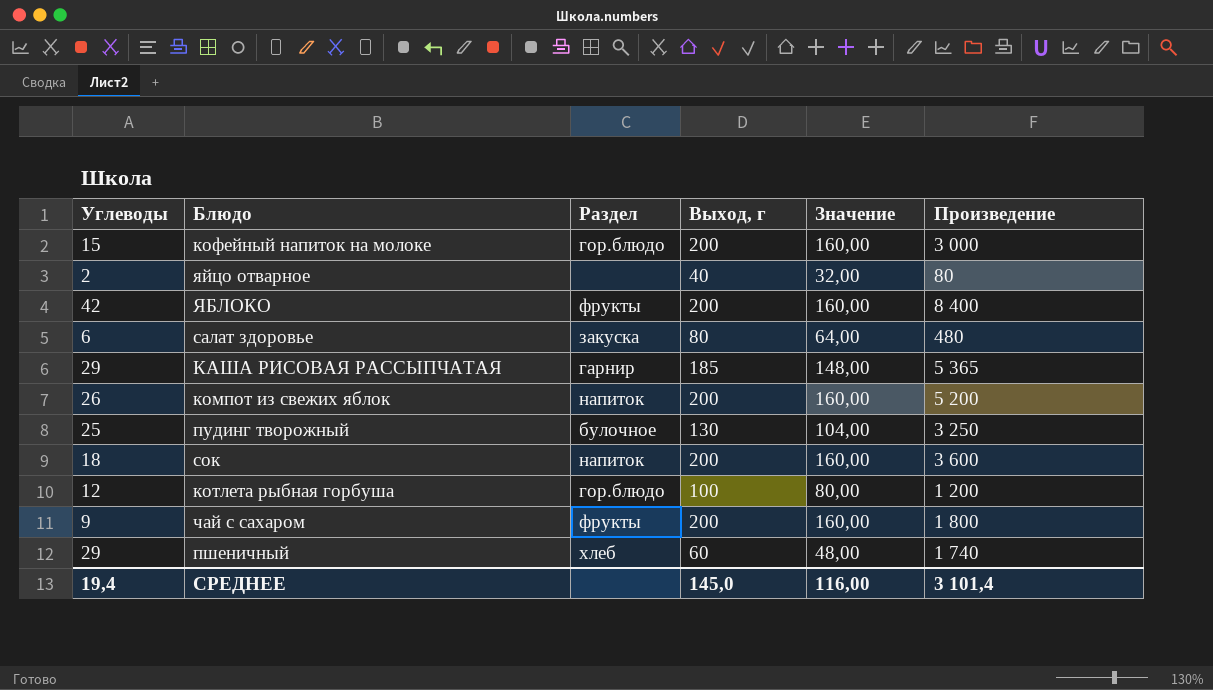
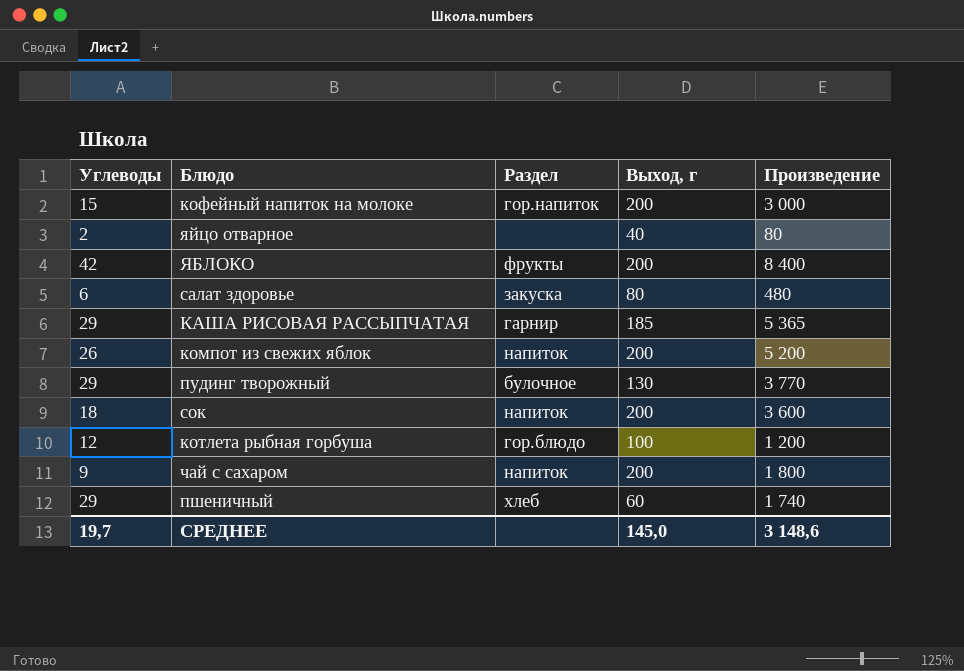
column Значение | formula: [Выход, г] * 0,8 -> none
кофейный напиток на молоке | Раздел: гор.блюдо -> гор.напиток
пудинг творожный | Углеводы: 25 -> 29
пудинг творожный | Произведение: 3 250 -> 3 770
чай с сахаром | Раздел: фрукты -> напиток
СРЕДНЕЕ | Углеводы: 19,4 -> 19,7
СРЕДНЕЕ | Произведение: 3 101,4 -> 3 148,6

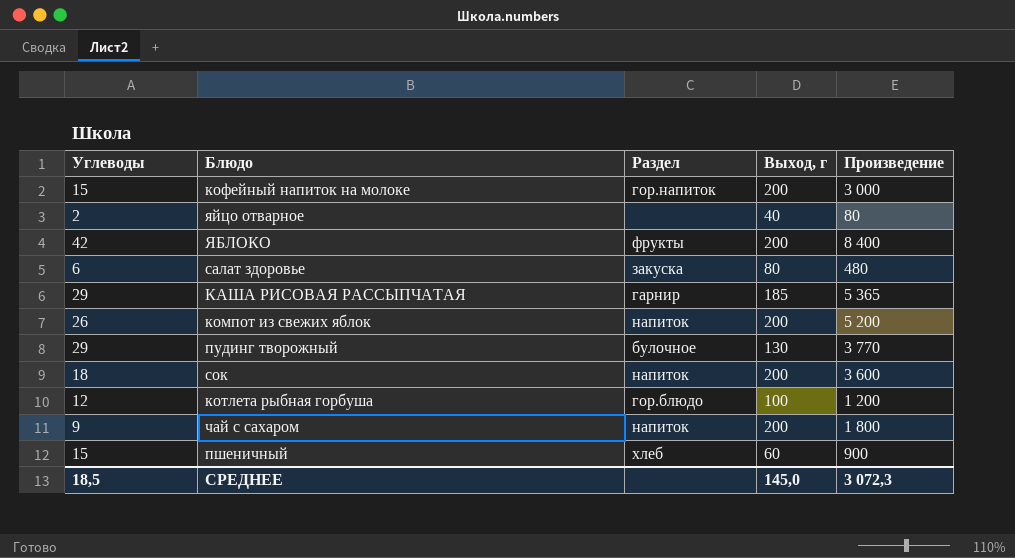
пшеничный | Углеводы: 29 -> 15
пшеничный | Произведение: 1 740 -> 900
СРЕДНЕЕ | Углеводы: 19,7 -> 18,5
СРЕДНЕЕ | Произведение: 3 148,6 -> 3 072,3

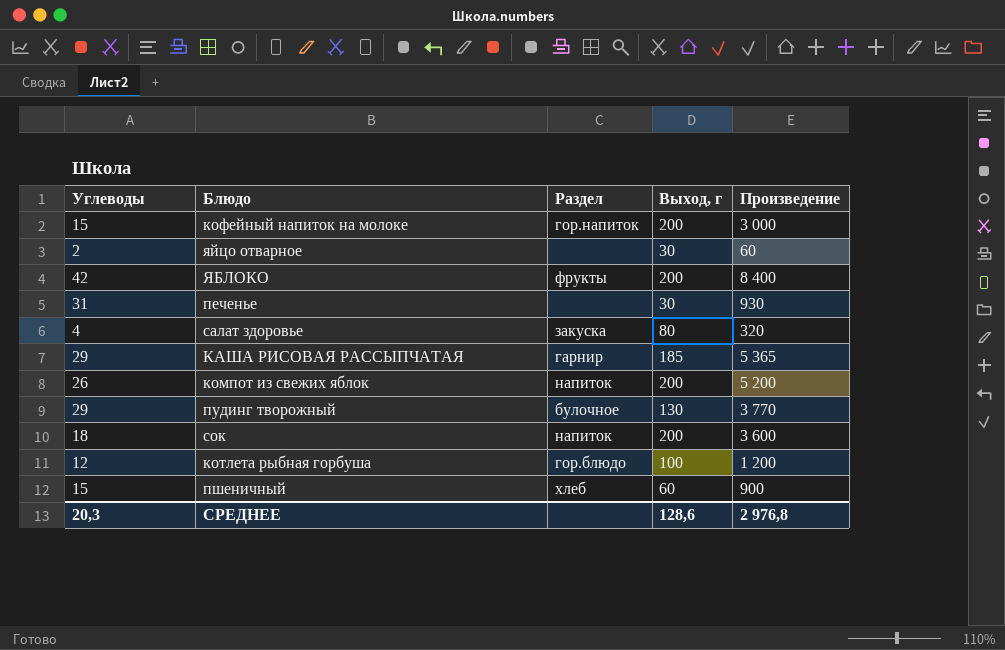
row чай с сахаром: 9 | напиток | 200 | 1 800 -> none
яйцо отварное | Выход, г: 40 -> 30
яйцо отварное | Произведение: 80 -> 60
row печенье: none -> 31 | none | 30 | 930
салат здоровье | Углеводы: 6 -> 4
салат здоровье | Произведение: 480 -> 320
СРЕДНЕЕ | Углеводы: 18,5 -> 20,3
СРЕДНЕЕ | Выход, г: 145,0 -> 128,6
СРЕДНЕЕ | Произведение: 3 072,3 -> 2 976,8

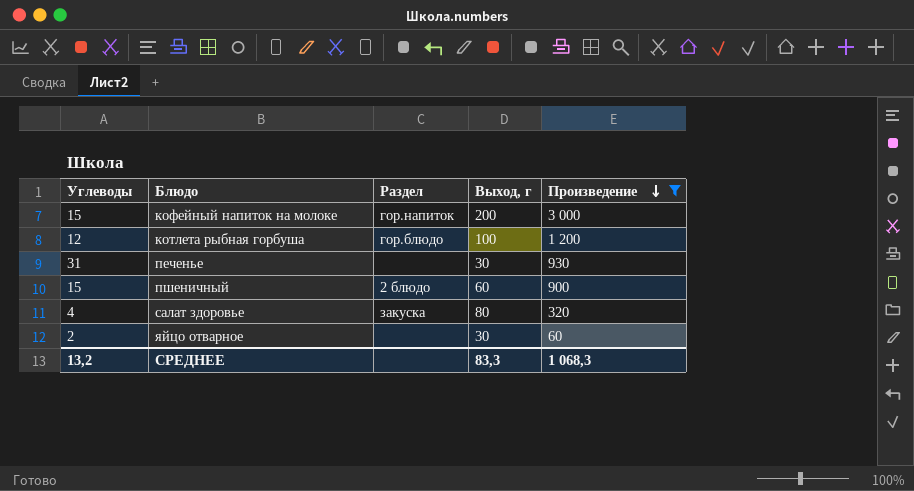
filter: none -> Произведение <= 3 000
row order: none -> Произведение descending
пшеничный | Раздел: хлеб -> 2 блюдо
СРЕДНЕЕ | Углеводы: 20,3 -> 13,2
СРЕДНЕЕ | Выход, г: 128,6 -> 83,3
СРЕДНЕЕ | Произведение: 2 976,8 -> 1 068,3

